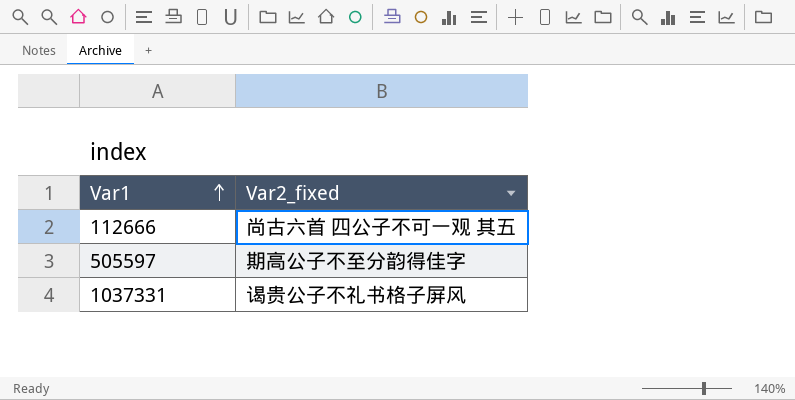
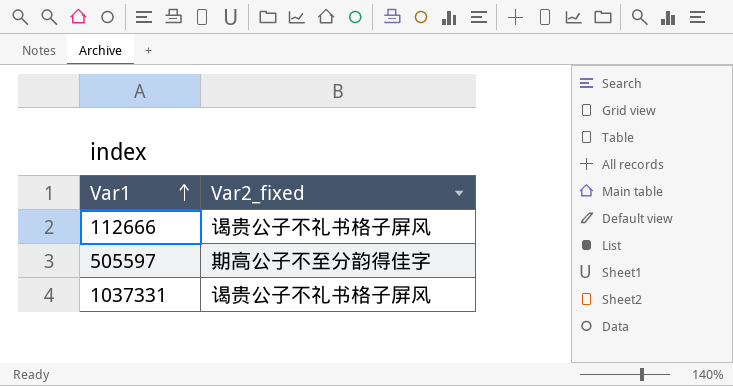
112666 | Var2_fixed: 尚古六首 四公子不可一观 其五 -> 谒贵公子不礼书格子屏风

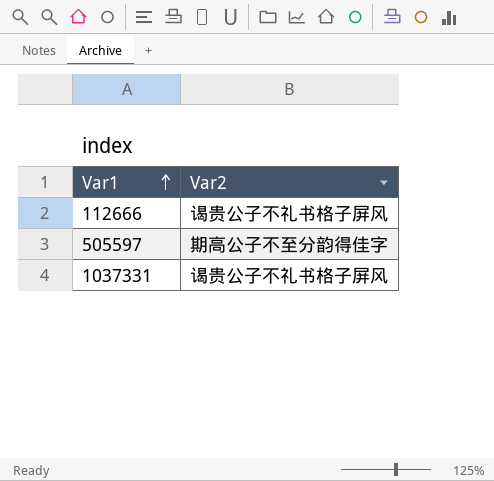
column name: Var2_fixed -> Var2

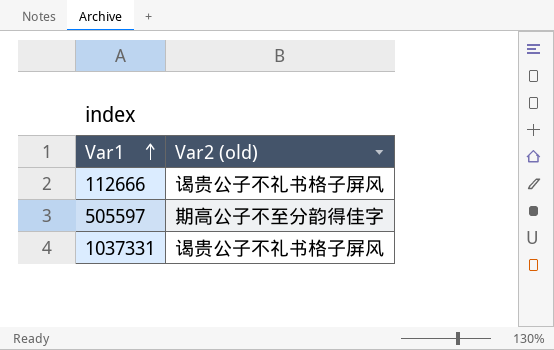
column name: Var2 -> Var2 (old)

